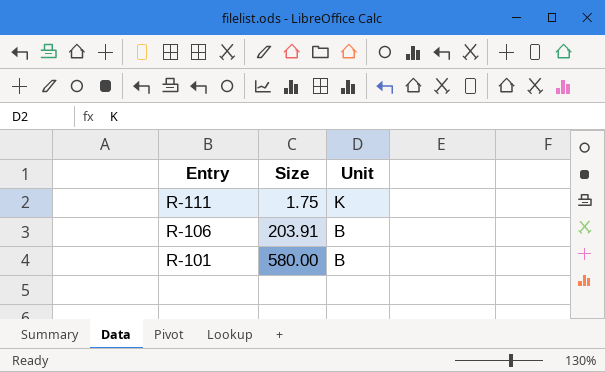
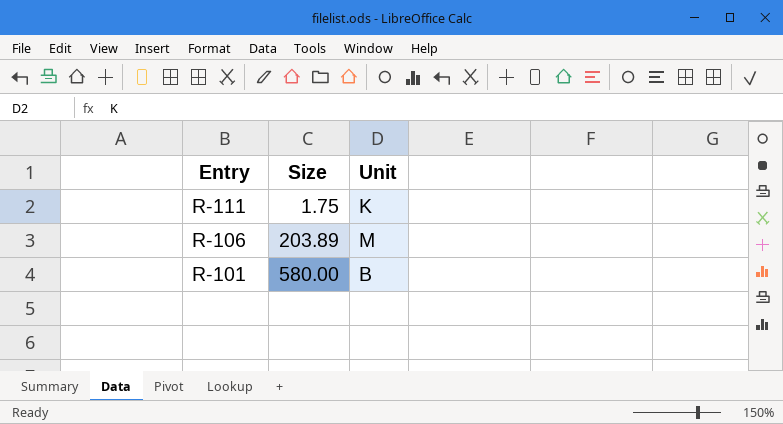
R-106 | Size: 203.91 -> 203.89
R-106 | Unit: B -> M

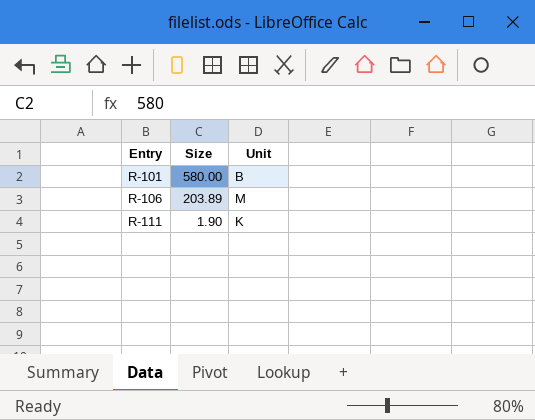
row order: Entry descending -> Entry ascending
R-111 | Size: 1.75 -> 1.90

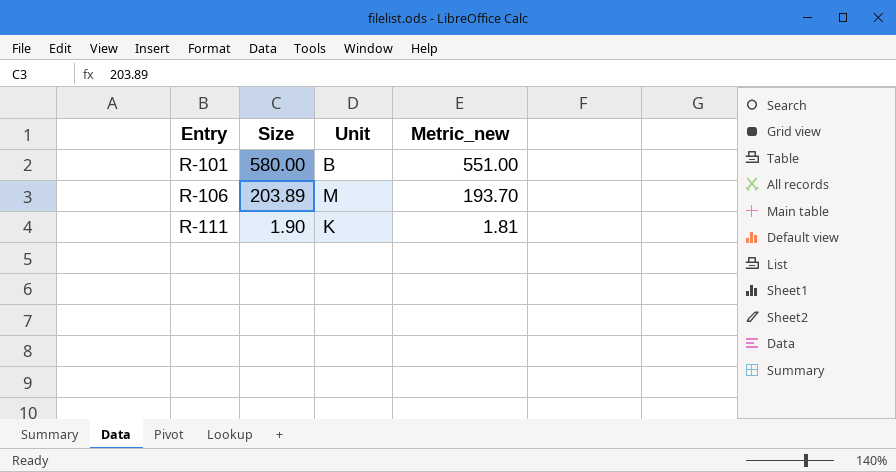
column Metric_new | formula: none -> [Size] * 0.95

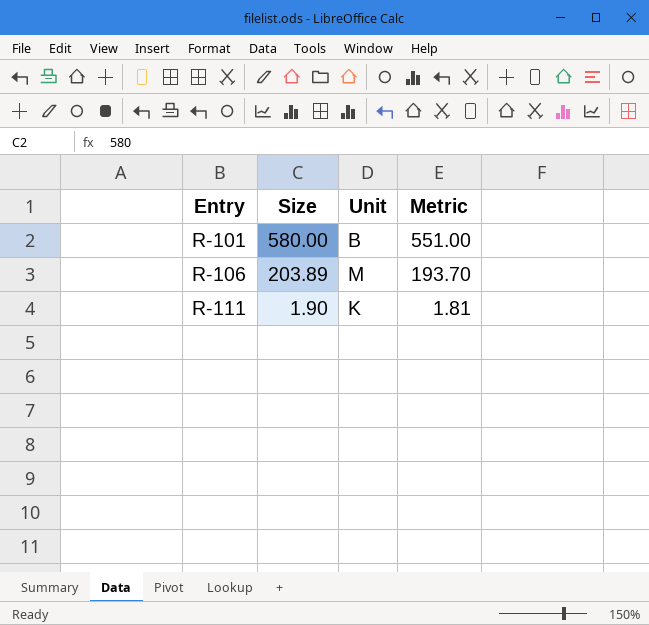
column name: Metric_new -> Metric

